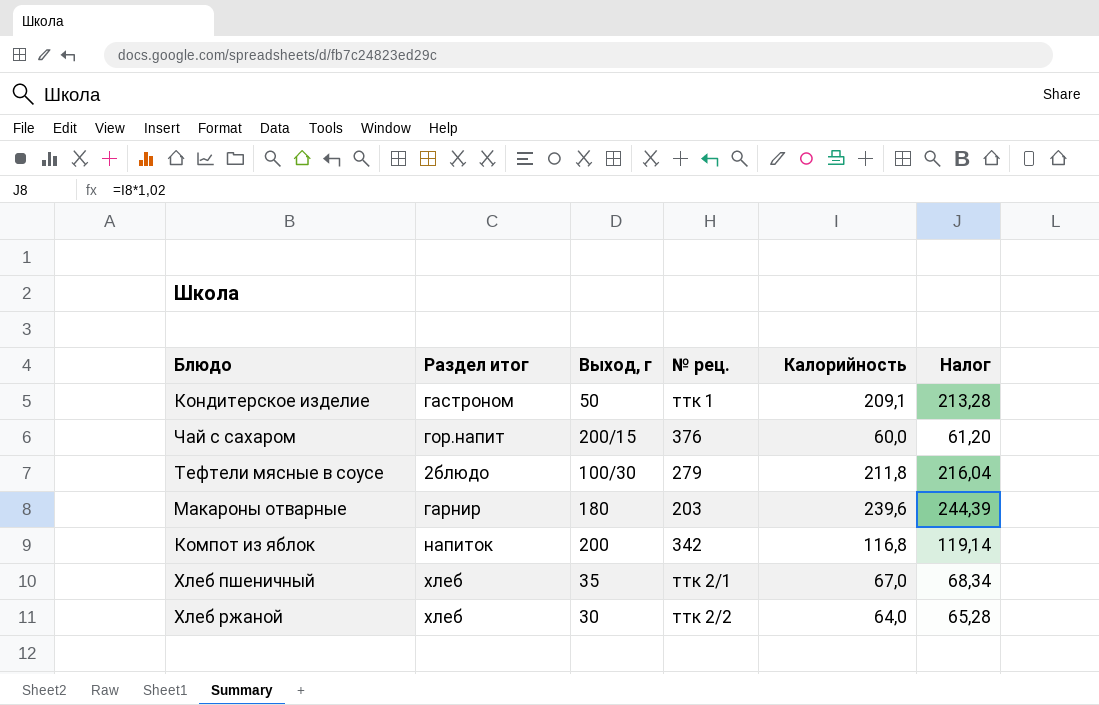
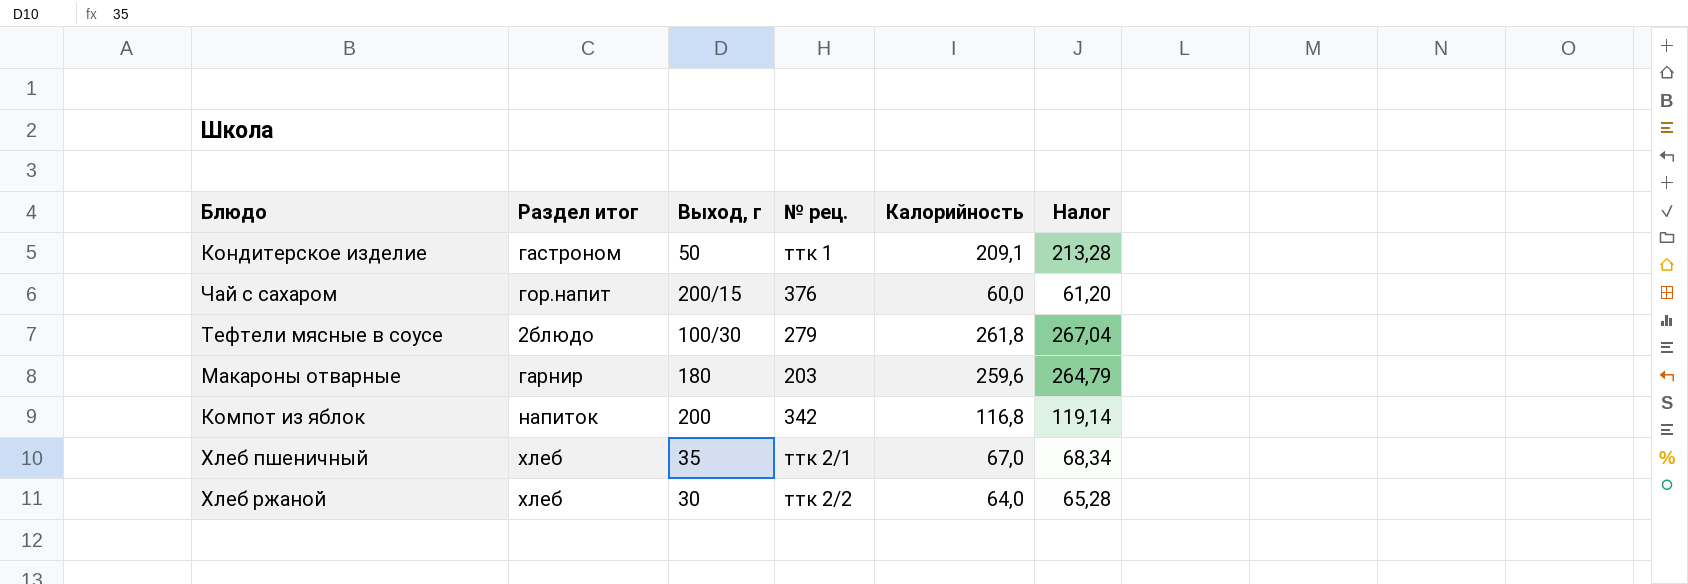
Тефтели мясные в соусе | Калорийность: 211,8 -> 261,8
Тефтели мясные в соусе | Налог: 216,04 -> 267,04
Макароны отварные | Калорийность: 239,6 -> 259,6
Макароны отварные | Налог: 244,39 -> 264,79

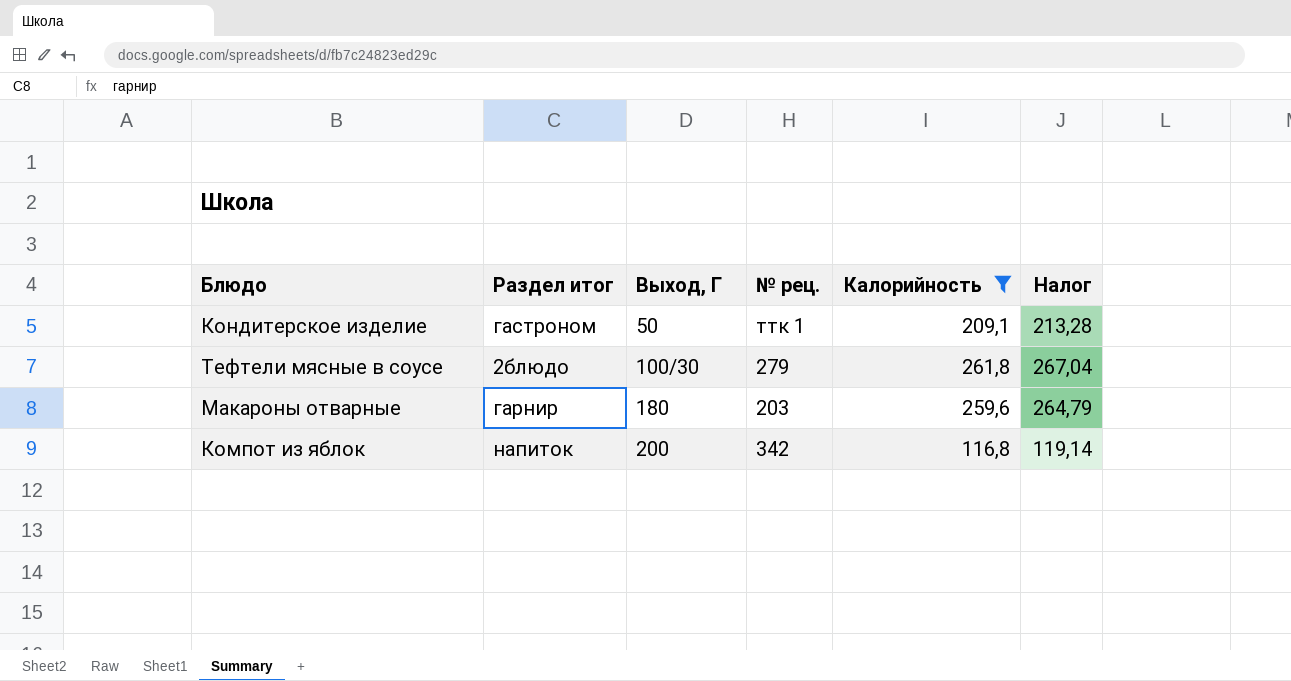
filter: none -> Калорийность >= 116,8
column name: Выход, г -> Выход, Г

